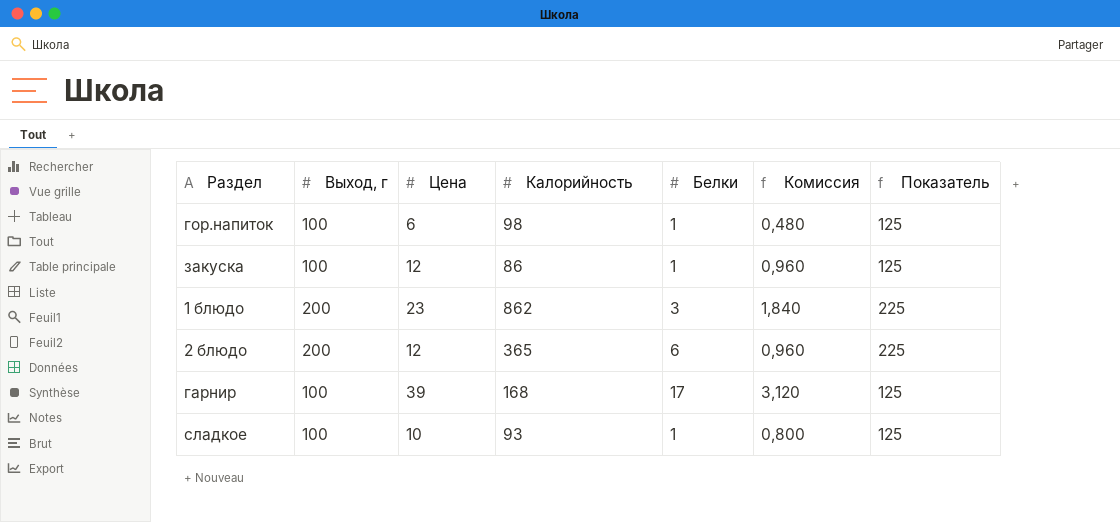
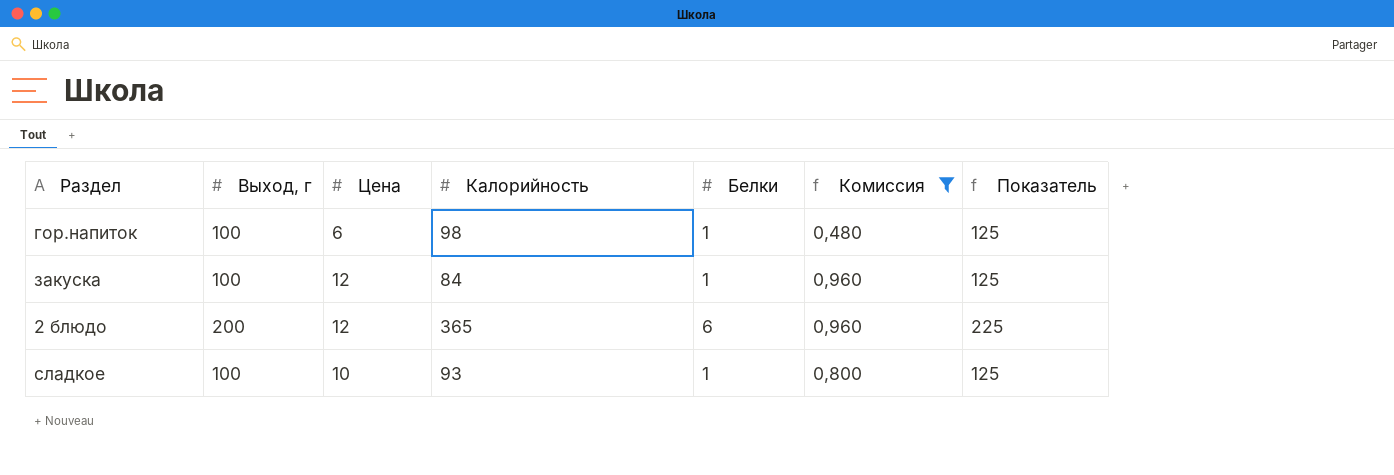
filter: none -> Комиссия <= 0,960
закуска | Калорийность: 86 -> 84

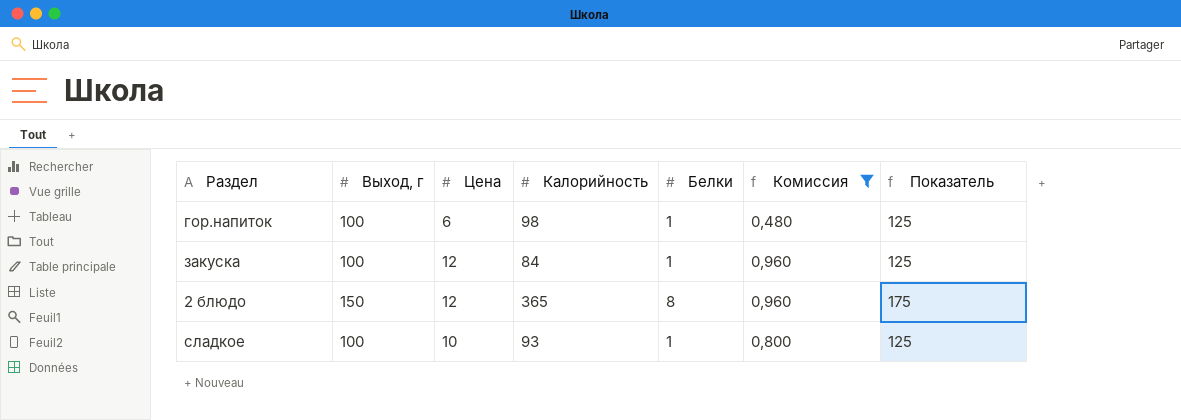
2 блюдо | Выход, г: 200 -> 150
2 блюдо | Белки: 6 -> 8
2 блюдо | Показатель: 225 -> 175

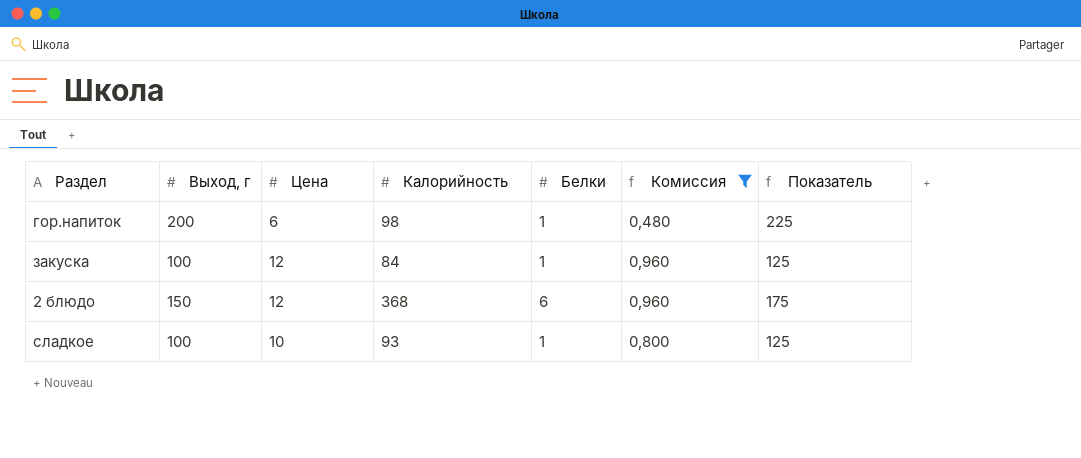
гор.напиток | Выход, г: 100 -> 200
гор.напиток | Показатель: 125 -> 225
2 блюдо | Калорийность: 365 -> 368
2 блюдо | Белки: 8 -> 6

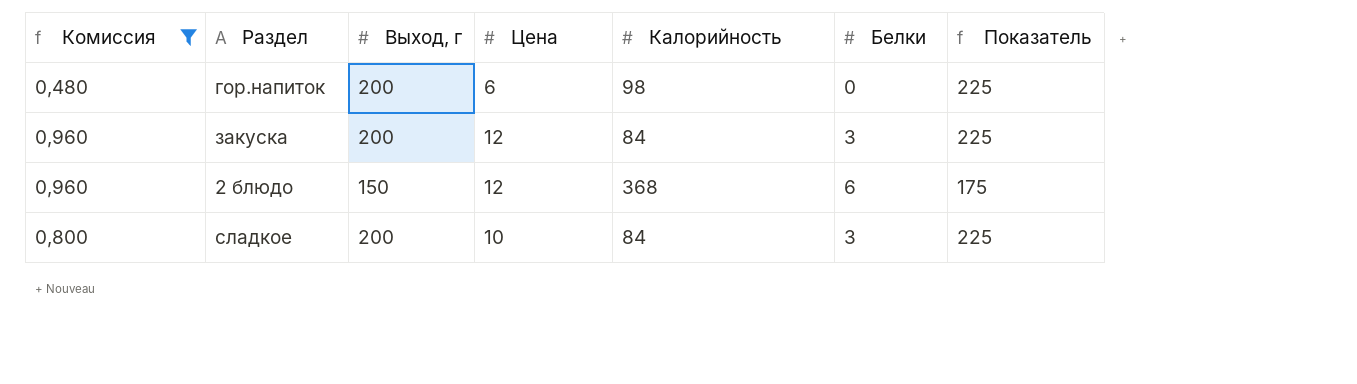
column Комиссия | position: 6 -> 1
гор.напиток | Белки: 1 -> 0
закуска | Выход, г: 100 -> 200
закуска | Белки: 1 -> 3
закуска | Показатель: 125 -> 225
сладкое | Выход, г: 100 -> 200
сладкое | Калорийность: 93 -> 84
сладкое | Белки: 1 -> 3
сладкое | Показатель: 125 -> 225

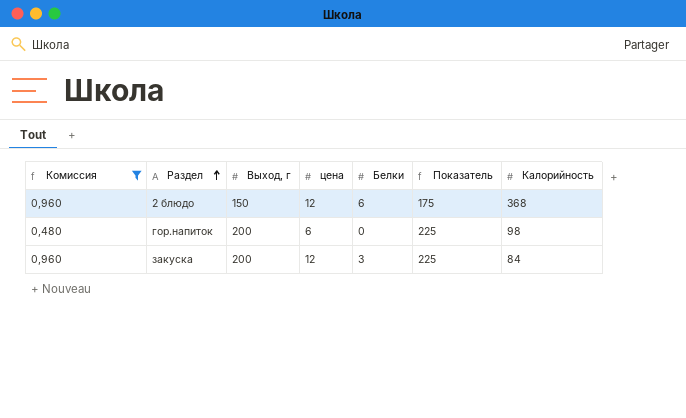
row order: none -> Раздел ascending
column name: Цена -> цена
column Калорийность | position: 5 -> 7
row сладкое: 0,800 | 200 | 10 | 84 | 3 | 225 -> none

